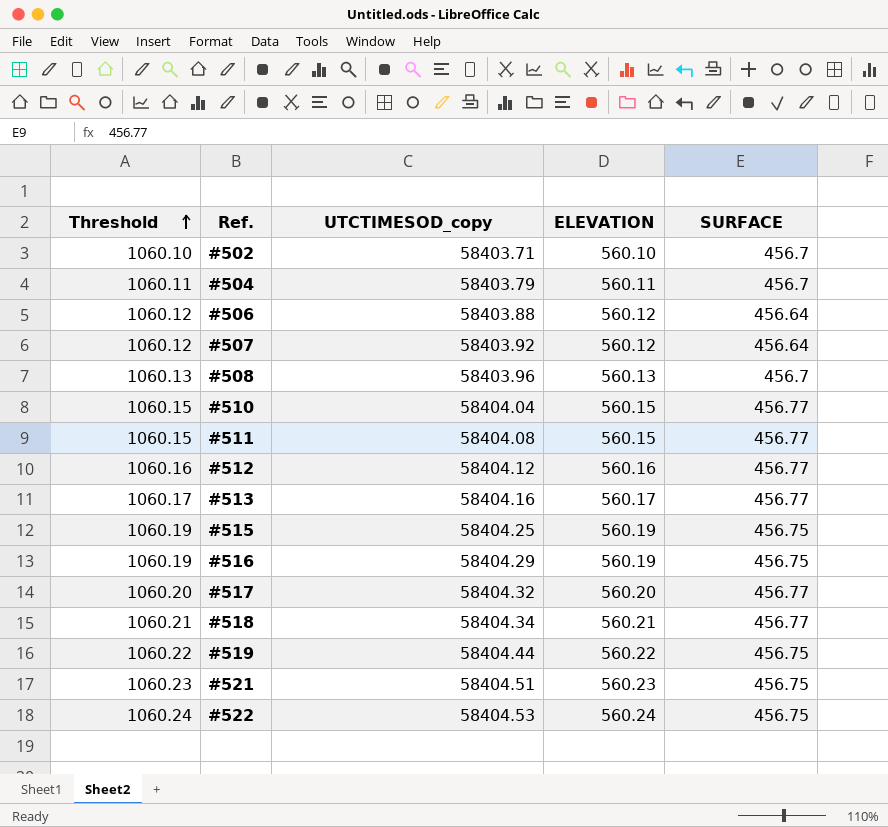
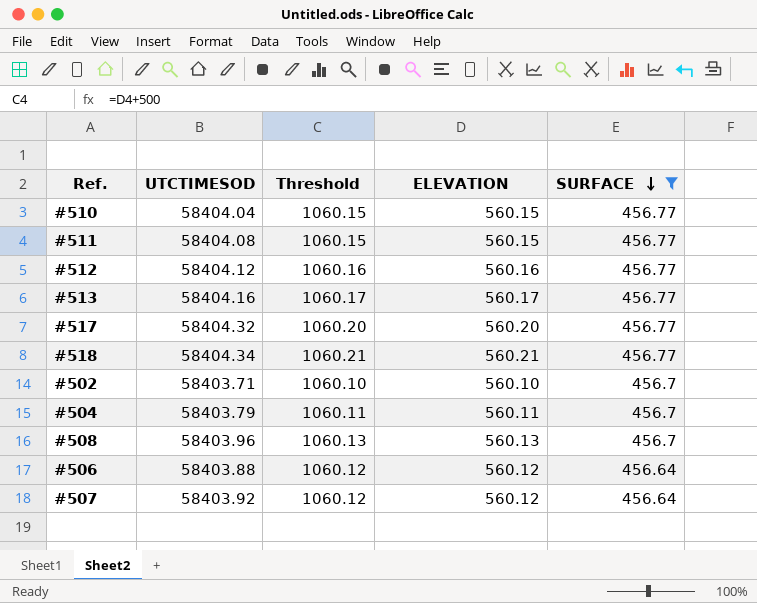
filter: none -> SURFACE != 456.75
row order: Threshold ascending -> SURFACE descending
column name: UTCTIMESOD_copy -> UTCTIMESOD
column Threshold | position: 1 -> 3

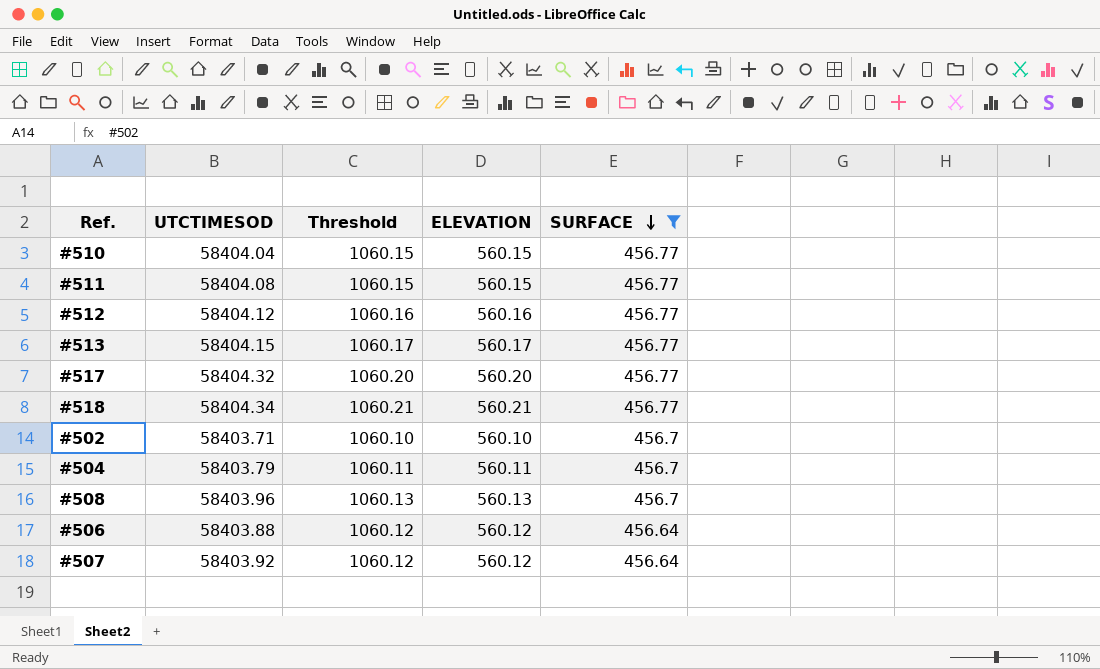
#513 | UTCTIMESOD: 58404.16 -> 58404.15

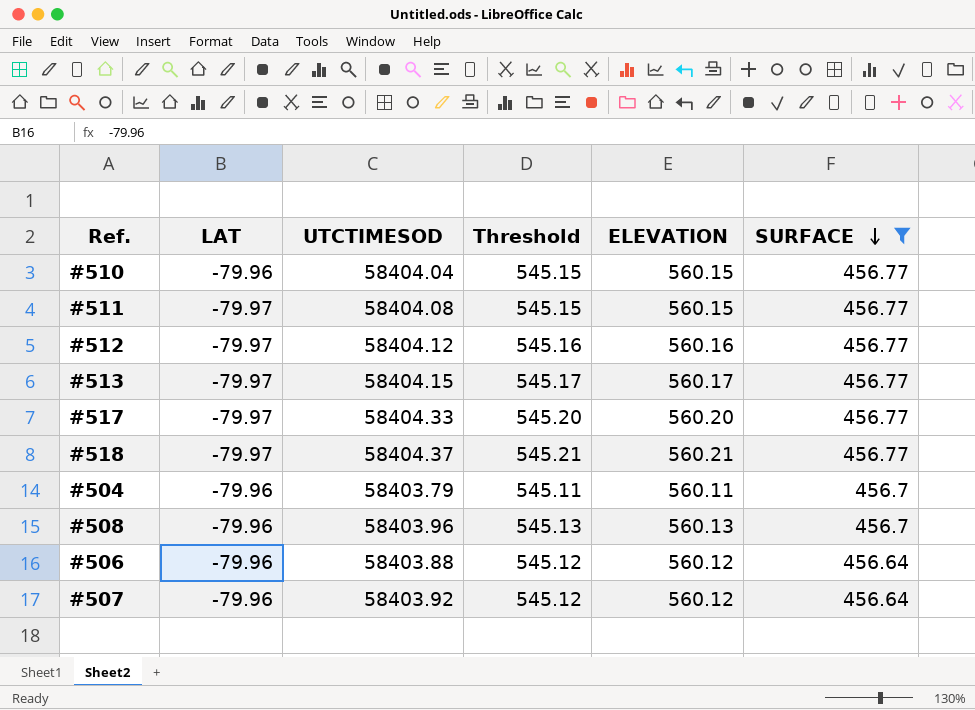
column LAT | position: none -> 2
column Threshold | formula: [ELEVATION] + 500 -> [ELEVATION] - 15
row #502: 58403.71 | 1060.10 | 560.10 | 456.7 -> none
#517 | UTCTIMESOD: 58404.32 -> 58404.33
#518 | UTCTIMESOD: 58404.34 -> 58404.37

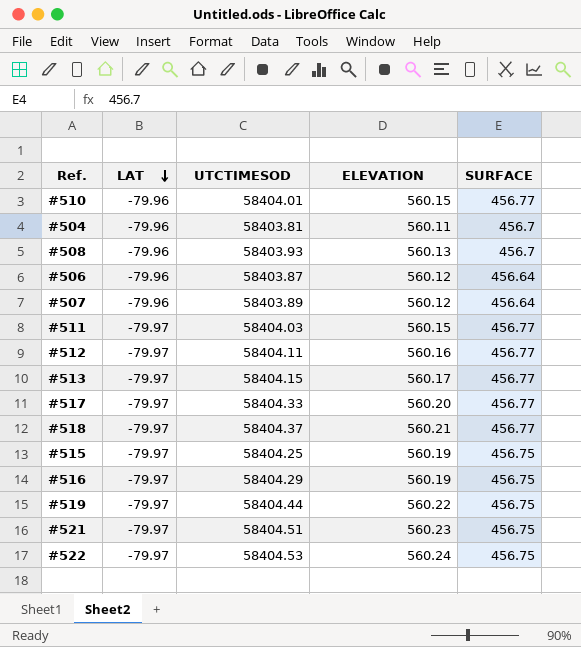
filter: SURFACE != 456.75 -> none
row order: SURFACE descending -> LAT descending
column Threshold | formula: [ELEVATION] - 15 -> none
#510 | UTCTIMESOD: 58404.04 -> 58404.01
#504 | UTCTIMESOD: 58403.79 -> 58403.81
#508 | UTCTIMESOD: 58403.96 -> 58403.93
#506 | UTCTIMESOD: 58403.88 -> 58403.87
#507 | UTCTIMESOD: 58403.92 -> 58403.89
#511 | UTCTIMESOD: 58404.08 -> 58404.03
#512 | UTCTIMESOD: 58404.12 -> 58404.11

